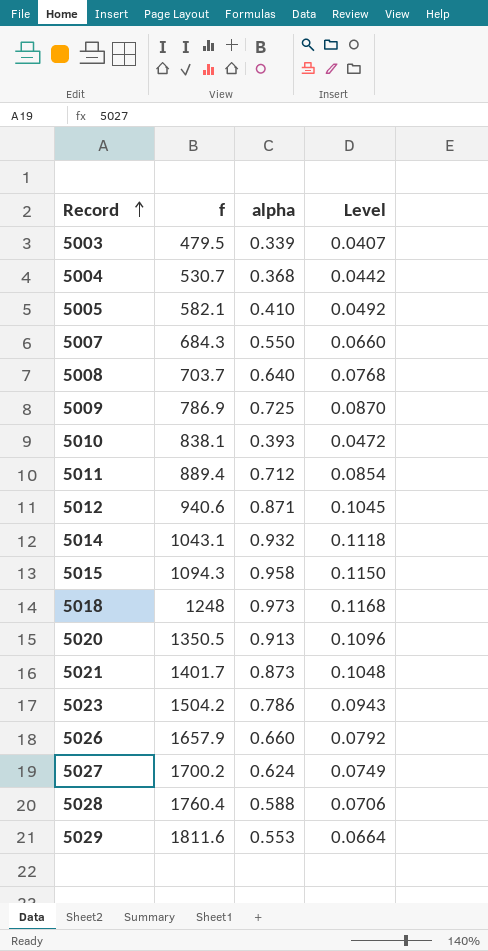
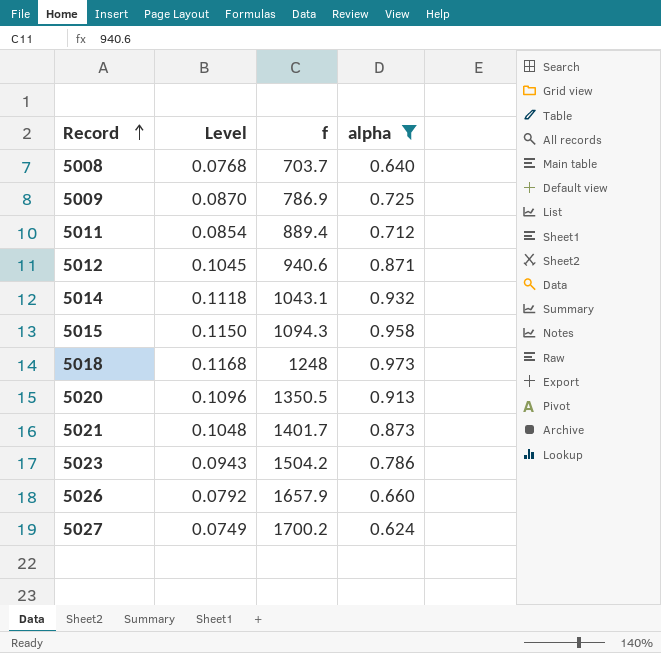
filter: none -> alpha >= 0.624
column Level | position: 4 -> 2

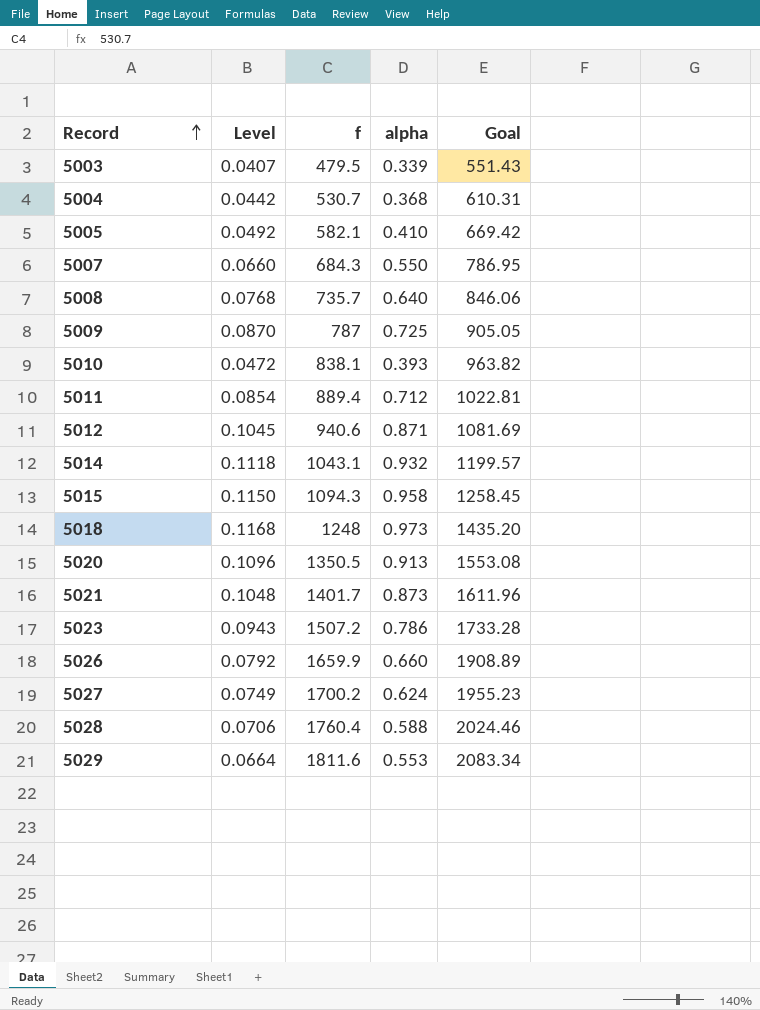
filter: alpha >= 0.624 -> none
column Goal | formula: none -> [f] * 1.15
5008 | f: 703.7 -> 735.7
5009 | f: 786.9 -> 787
5023 | f: 1504.2 -> 1507.2
5026 | f: 1657.9 -> 1659.9

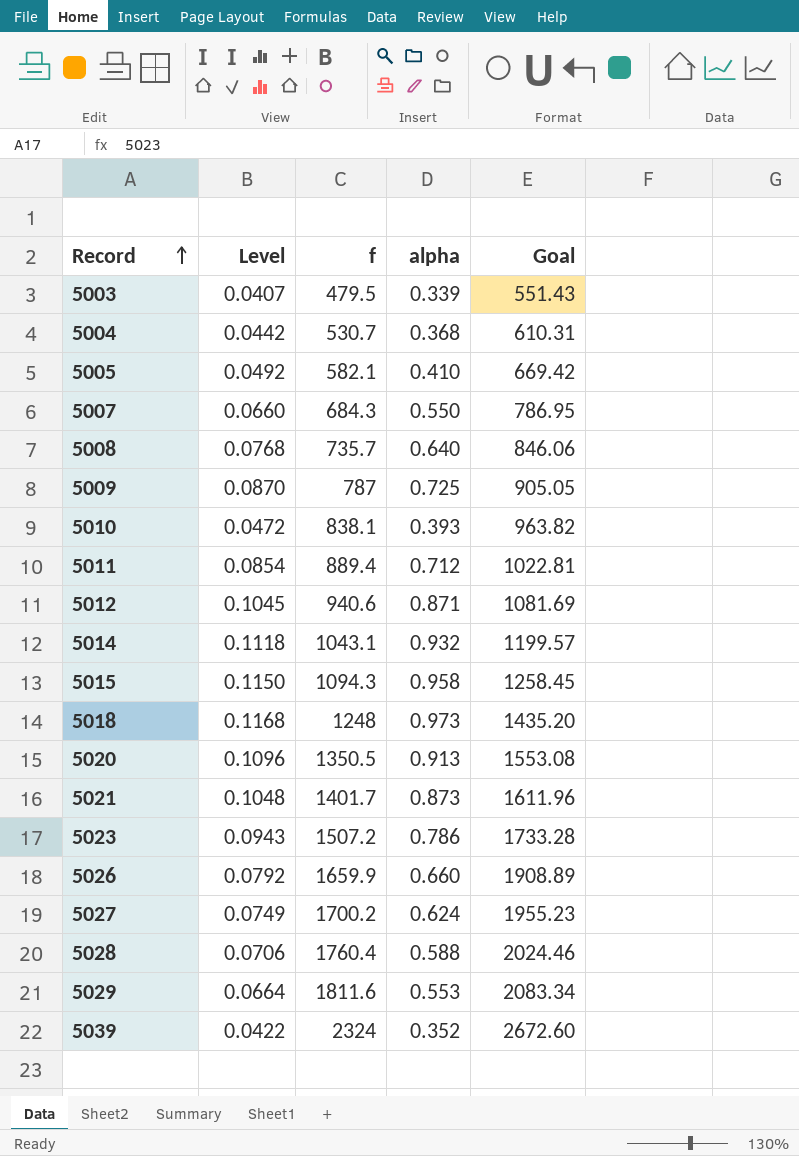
row 5039: none -> 0.0422 | 2324 | 0.352 | 2672.60

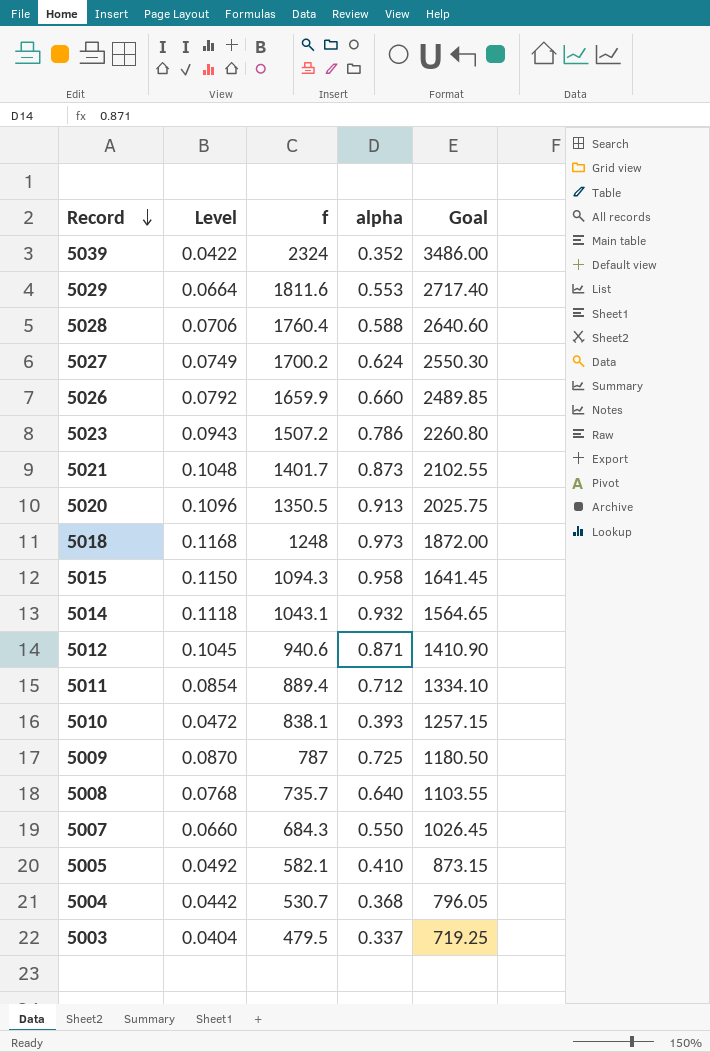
row order: Record ascending -> Record descending
column Goal | formula: [f] * 1.15 -> [f] * 1.5
5003 | Level: 0.0407 -> 0.0404
5003 | alpha: 0.339 -> 0.337

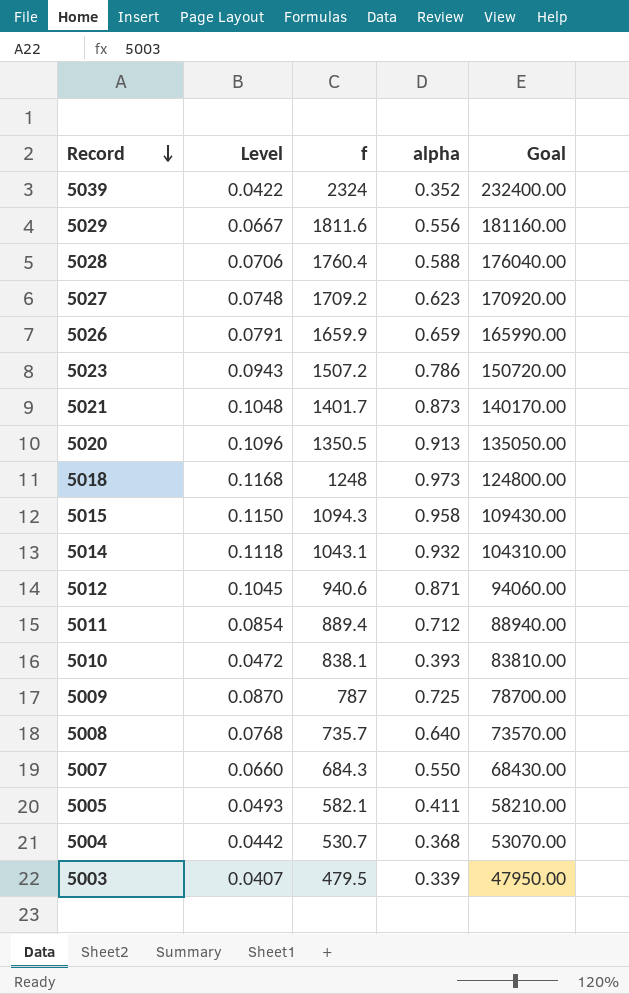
column Goal | formula: [f] * 1.5 -> [f] * 100
5029 | Level: 0.0664 -> 0.0667
5029 | alpha: 0.553 -> 0.556
5027 | Level: 0.0749 -> 0.0748
5027 | f: 1700.2 -> 1709.2
5027 | alpha: 0.624 -> 0.623
5026 | Level: 0.0792 -> 0.0791
5026 | alpha: 0.660 -> 0.659
5005 | Level: 0.0492 -> 0.0493
5005 | alpha: 0.410 -> 0.411
5003 | Level: 0.0404 -> 0.0407
5003 | alpha: 0.337 -> 0.339

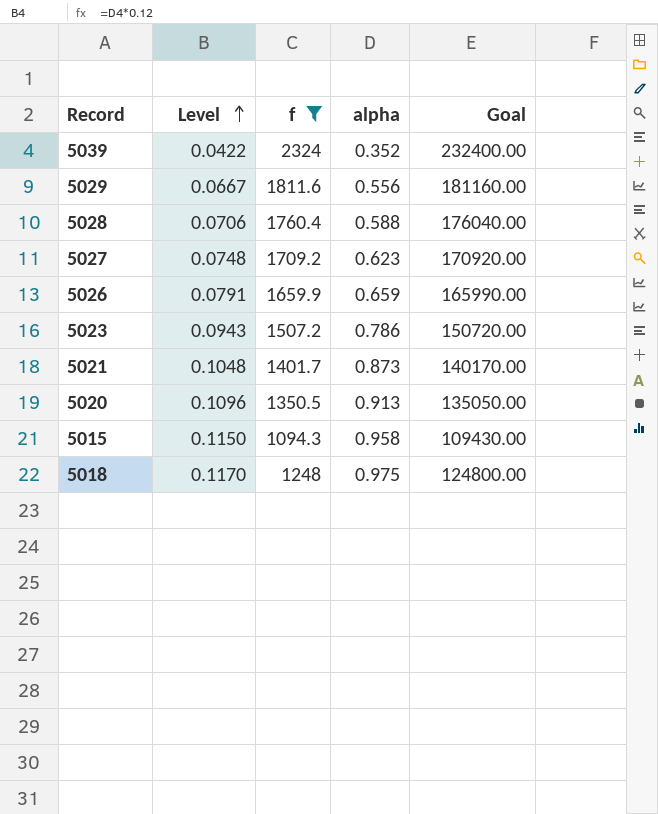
filter: none -> f >= 1094.3
row order: Record descending -> Level ascending
5018 | Level: 0.1168 -> 0.1170
5018 | alpha: 0.973 -> 0.975

